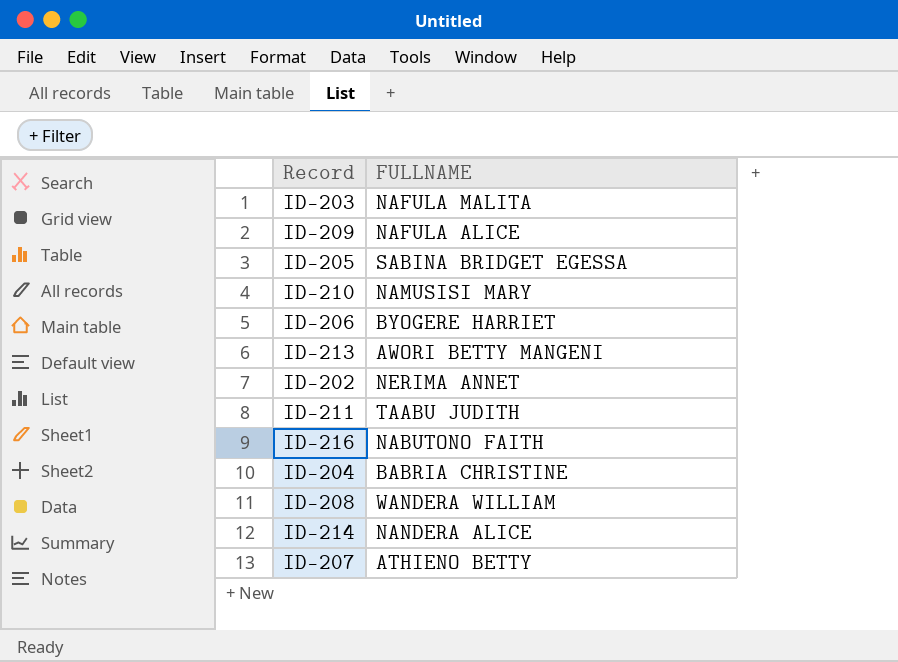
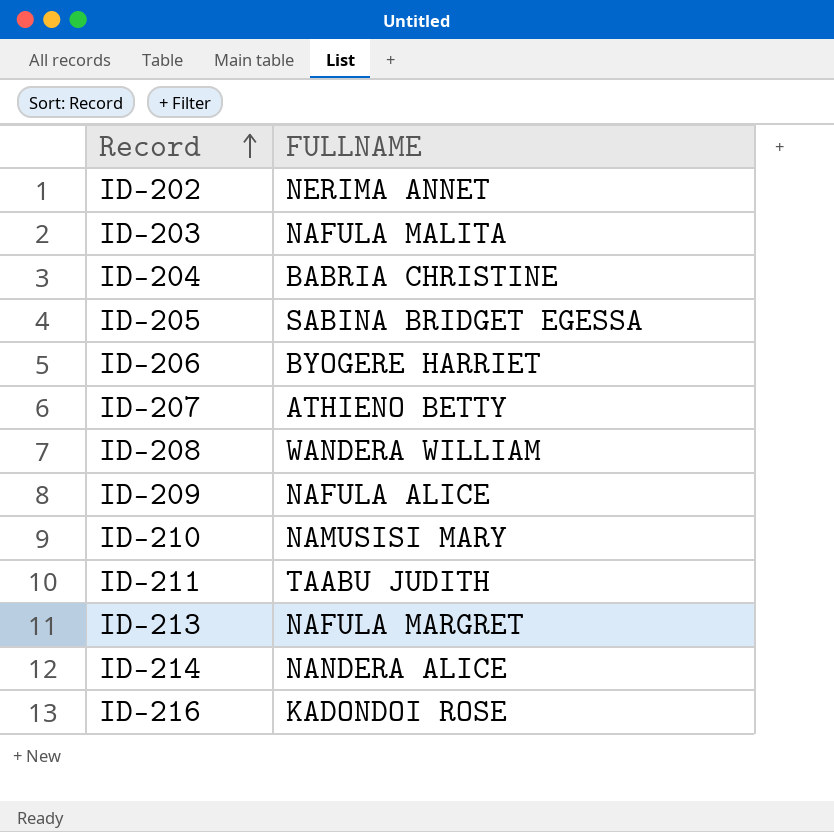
row order: none -> Record ascending
ID-213 | FULLNAME: AWORI BETTY MANGENI -> NAFULA MARGRET
ID-216 | FULLNAME: NABUTONO FAITH -> KADONDOI ROSE

